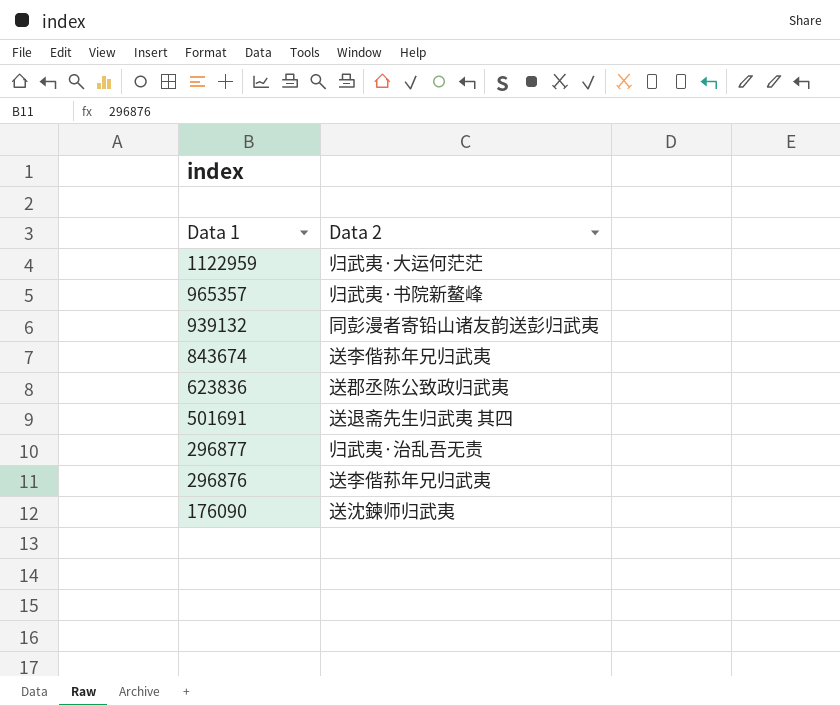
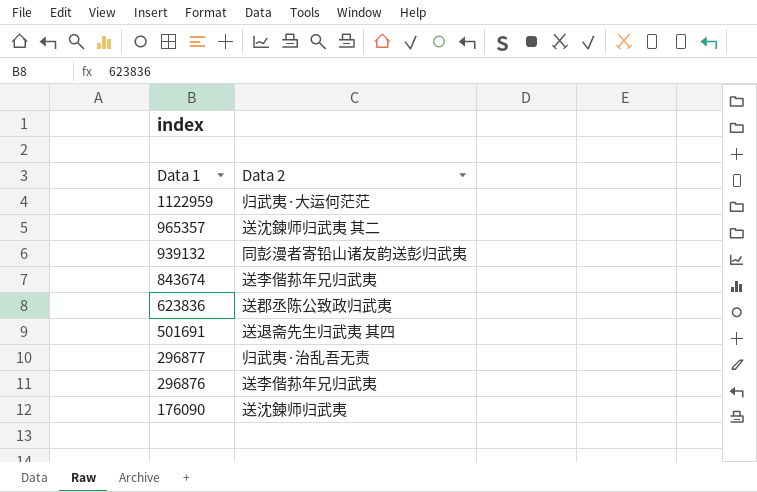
965357 | Data 2: 归武夷·书院新鳌峰 -> 送沈鍊师归武夷 其二

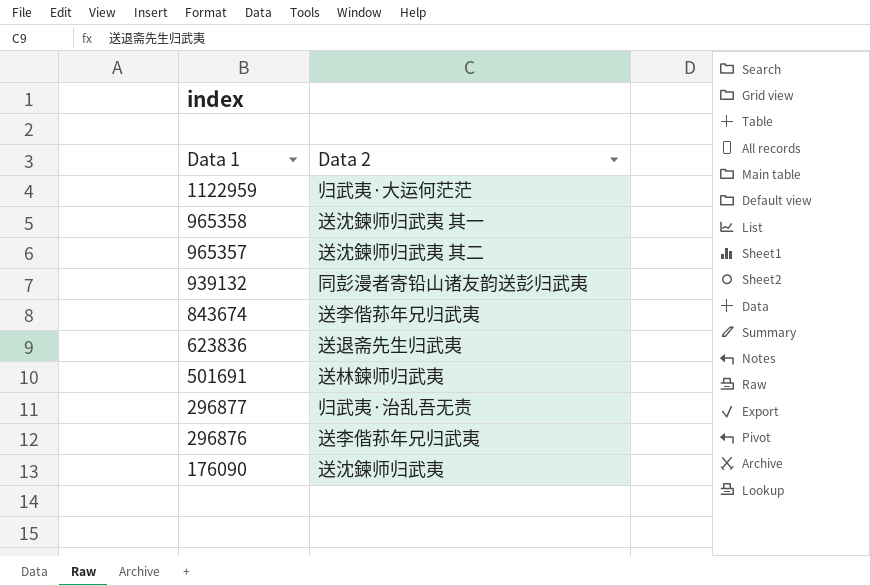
row 965358: none -> 送沈鍊师归武夷 其一
623836 | Data 2: 送郡丞陈公致政归武夷 -> 送退斋先生归武夷
501691 | Data 2: 送退斋先生归武夷 其四 -> 送林鍊师归武夷

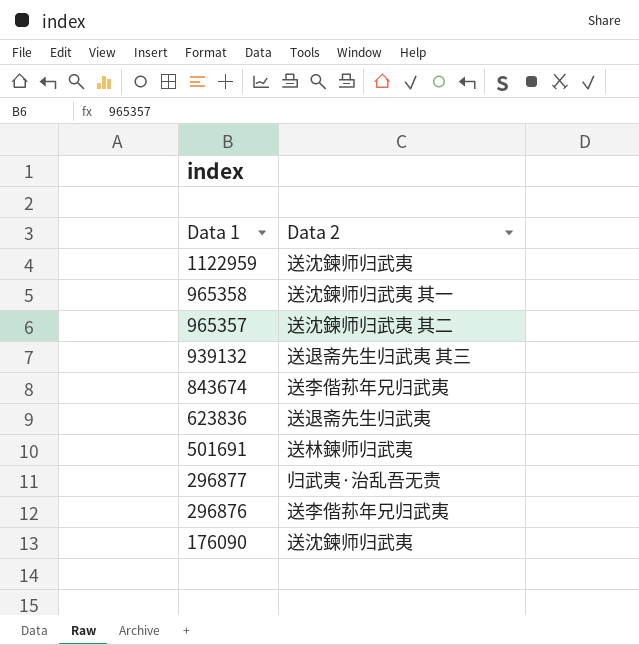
1122959 | Data 2: 归武夷·大运何茫茫 -> 送沈鍊师归武夷
939132 | Data 2: 同彭漫者寄铅山诸友韵送彭归武夷 -> 送退斋先生归武夷 其三

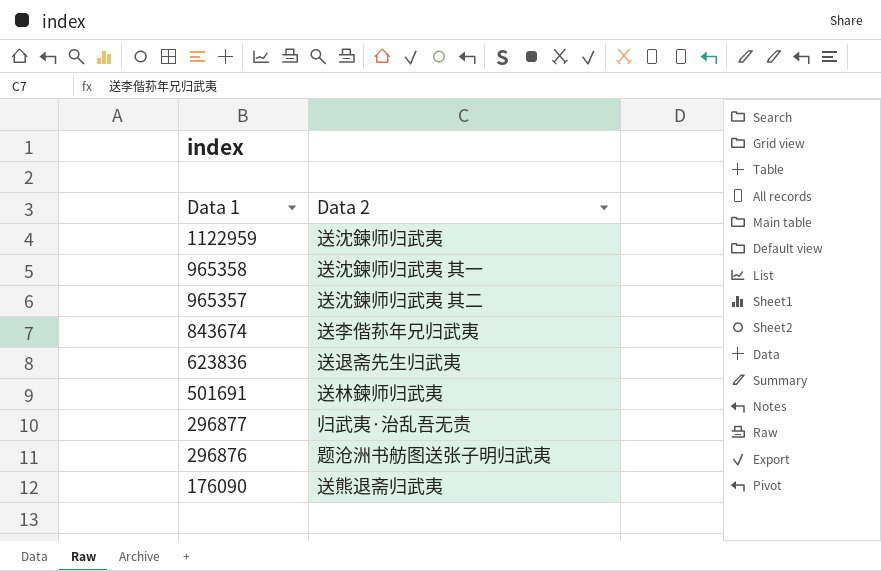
row 939132: 送退斋先生归武夷 其三 -> none
296876 | Data 2: 送李偕荪年兄归武夷 -> 题沧洲书舫图送张子明归武夷
176090 | Data 2: 送沈鍊师归武夷 -> 送熊退斋归武夷

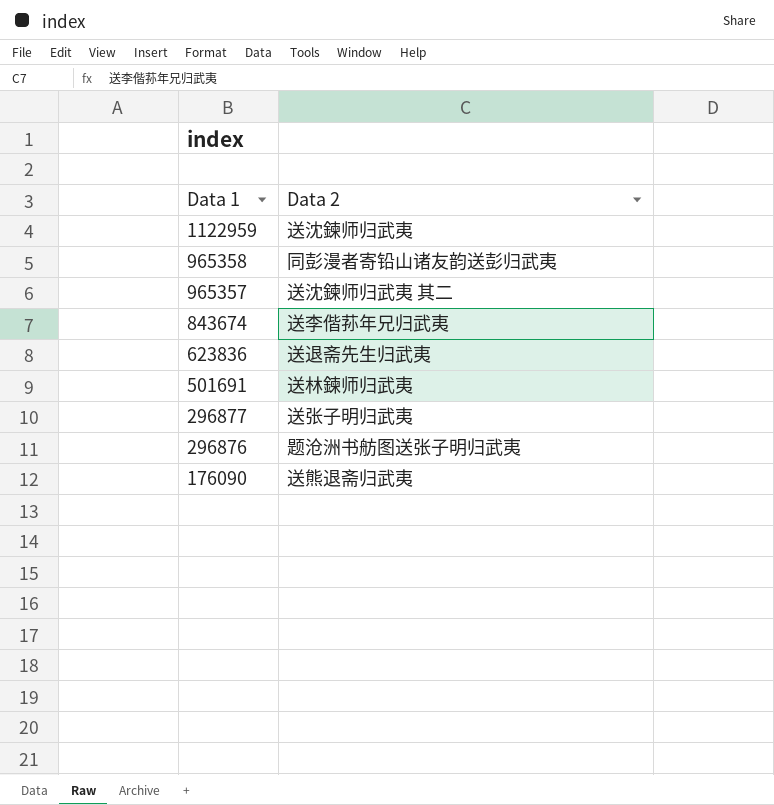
965358 | Data 2: 送沈鍊师归武夷 其一 -> 同彭漫者寄铅山诸友韵送彭归武夷
296877 | Data 2: 归武夷·治乱吾无责 -> 送张子明归武夷

